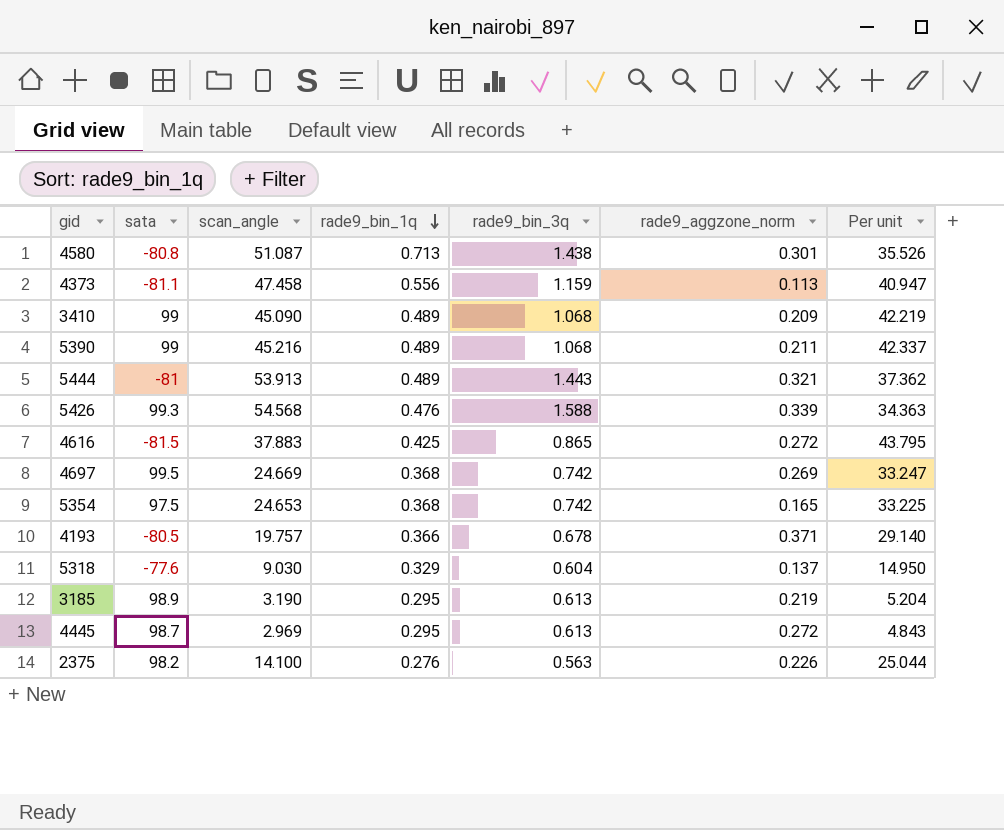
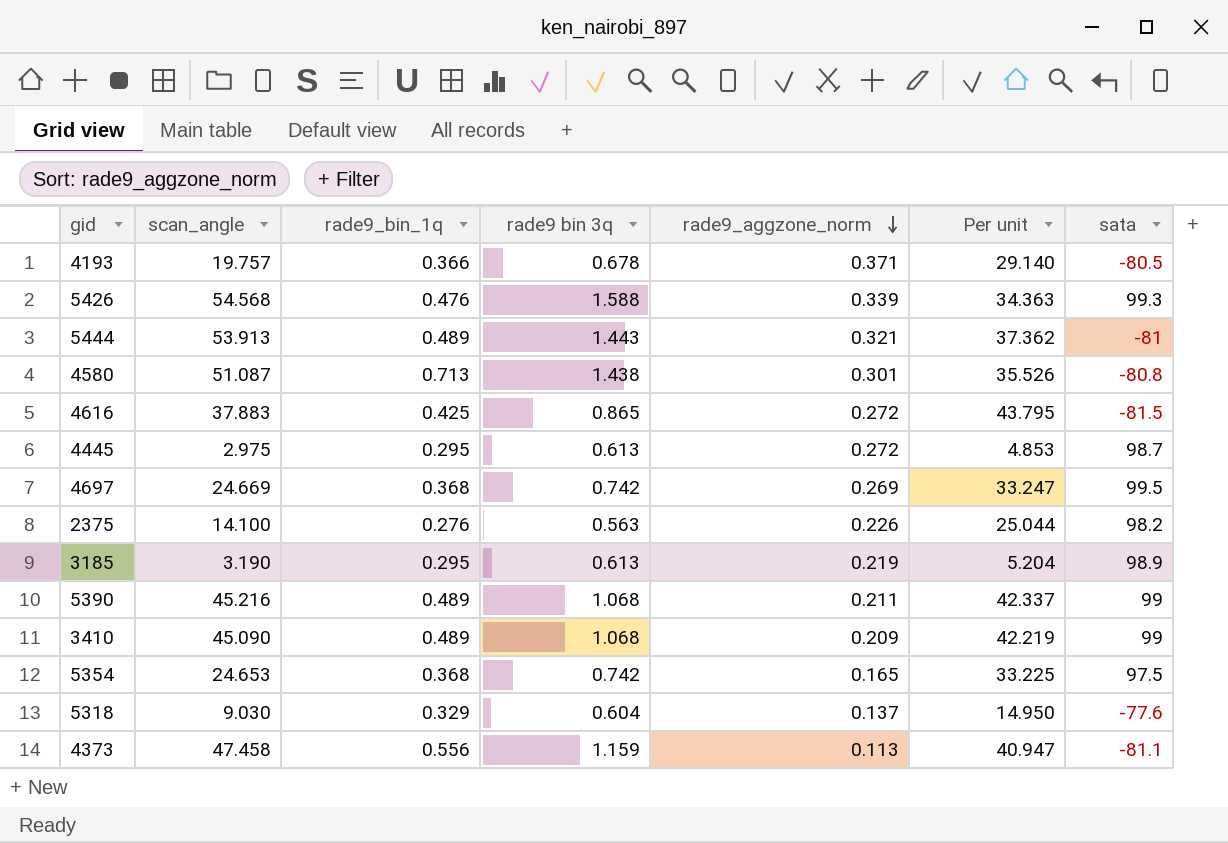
row order: rade9_bin_1q descending -> rade9_aggzone_norm descending
column name: rade9_bin_3q -> rade9 bin 3q
column sata | position: 2 -> 7
4445 | scan_angle: 2.969 -> 2.975
4445 | Per unit: 4.843 -> 4.853

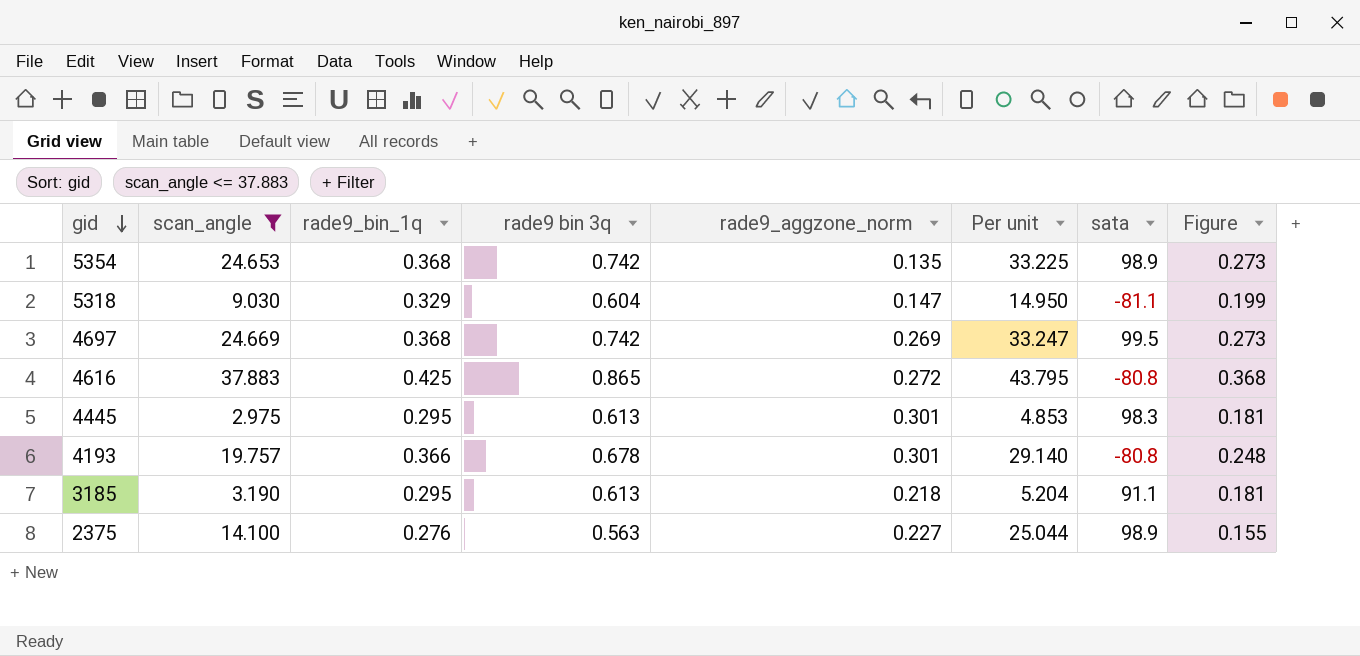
filter: none -> scan_angle <= 37.883
row order: rade9_aggzone_norm descending -> gid descending
column Figure | formula: none -> [rade9_bin_1q] * [rade9 bin 3q]
5354 | rade9_aggzone_norm: 0.165 -> 0.135
5354 | sata: 97.5 -> 98.9
5318 | rade9_aggzone_norm: 0.137 -> 0.147
5318 | sata: -77.6 -> -81.1
4616 | sata: -81.5 -> -80.8
4445 | rade9_aggzone_norm: 0.272 -> 0.301
4445 | sata: 98.7 -> 98.3
4193 | rade9_aggzone_norm: 0.371 -> 0.301
4193 | sata: -80.5 -> -80.8
3185 | rade9_aggzone_norm: 0.219 -> 0.218
3185 | sata: 98.9 -> 91.1
2375 | rade9_aggzone_norm: 0.226 -> 0.227
2375 | sata: 98.2 -> 98.9

